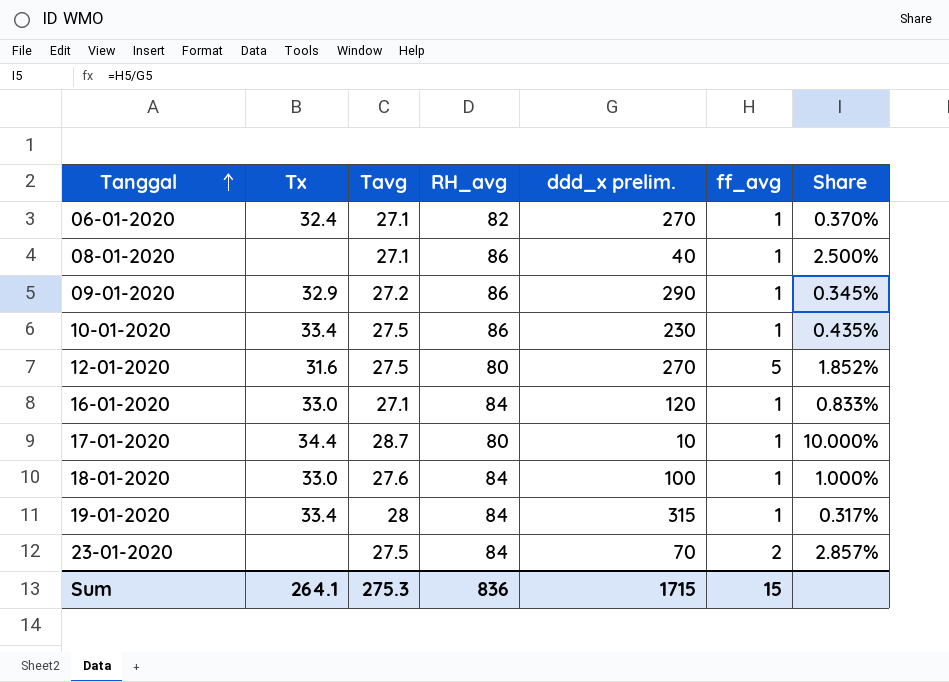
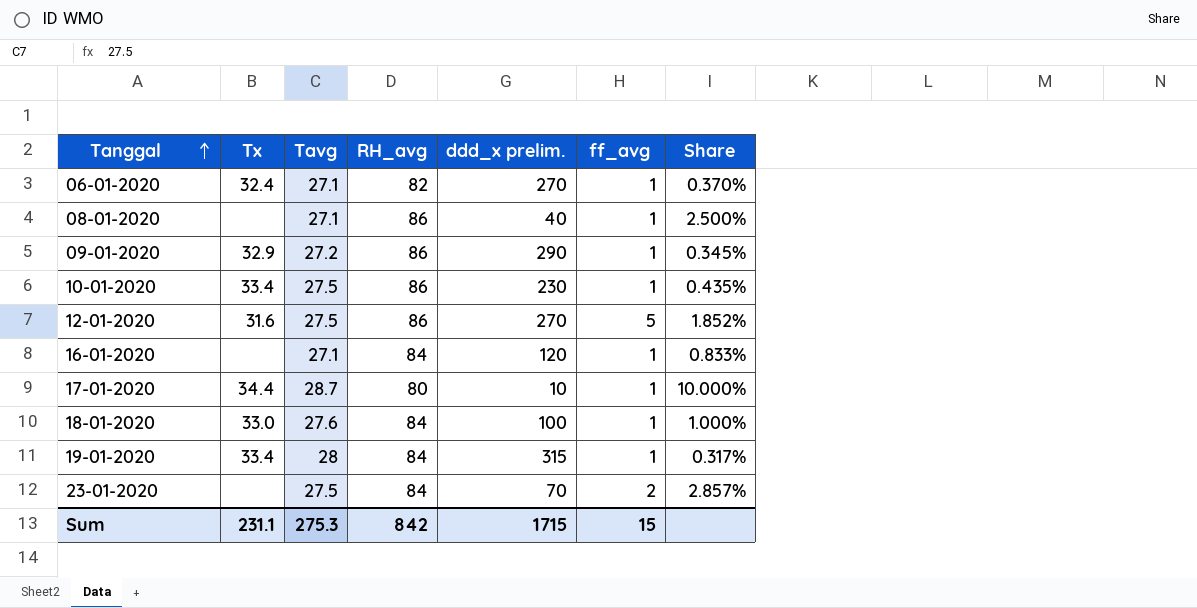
12-01-2020 | RH_avg: 80 -> 86
16-01-2020 | Tx: 33.0 -> none
Sum | Tx: 264.1 -> 231.1
Sum | RH_avg: 836 -> 842

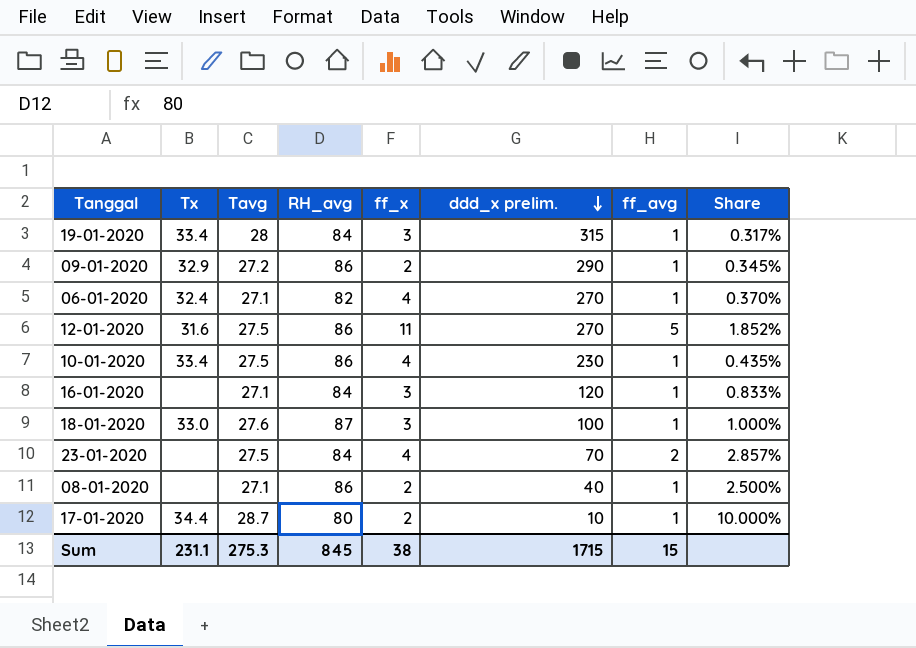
row order: Tanggal ascending -> ddd_x prelim. descending
column ff_x | position: none -> 5
18-01-2020 | RH_avg: 84 -> 87
Sum | RH_avg: 842 -> 845

